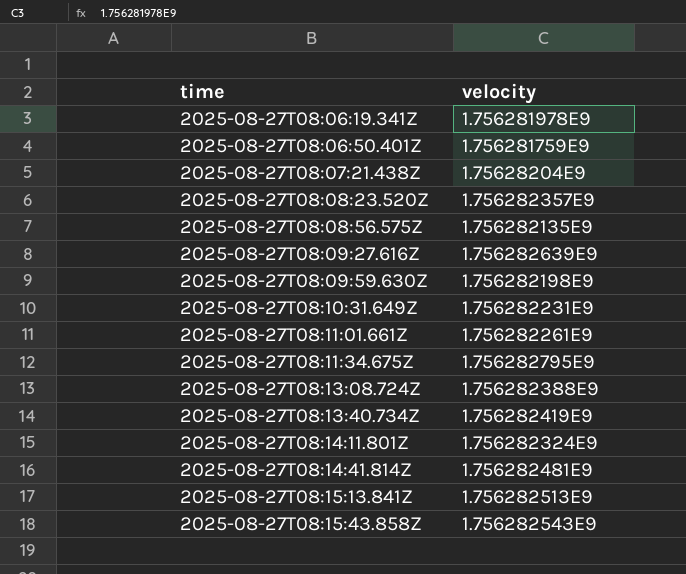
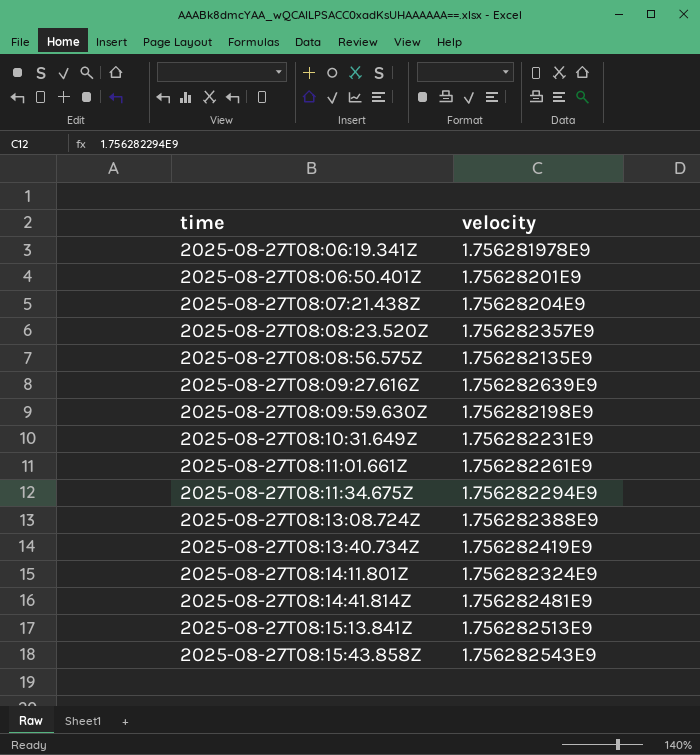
2025-08-27T08:06:50.401Z | velocity: 1.756281759E9 -> 1.75628201E9
2025-08-27T08:11:34.675Z | velocity: 1.756282795E9 -> 1.756282294E9

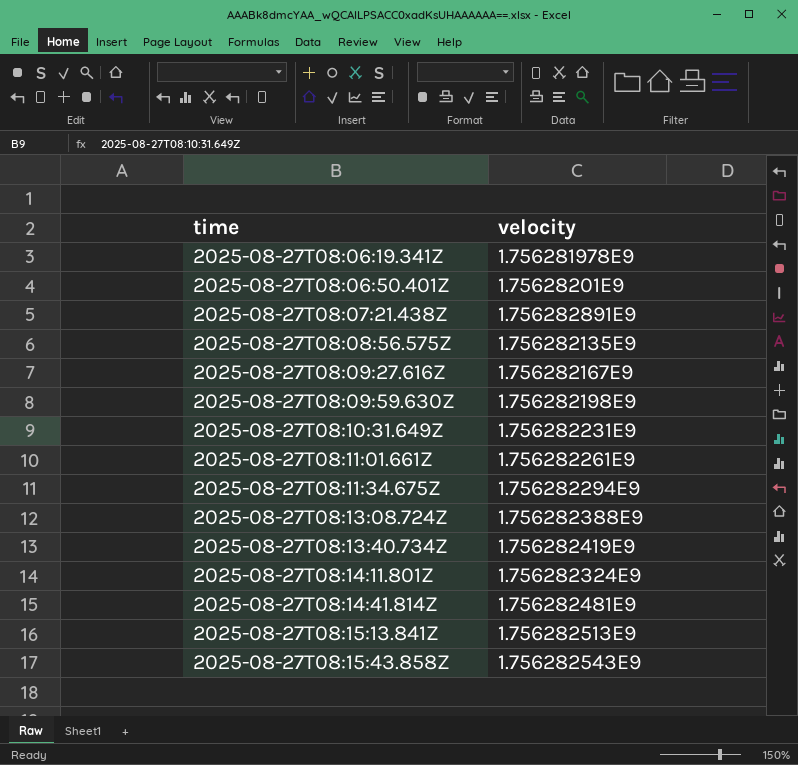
row 2025-08-27T08:08:23.520Z: 1.756282357E9 -> none
2025-08-27T08:07:21.438Z | velocity: 1.75628204E9 -> 1.756282891E9
2025-08-27T08:09:27.616Z | velocity: 1.756282639E9 -> 1.756282167E9

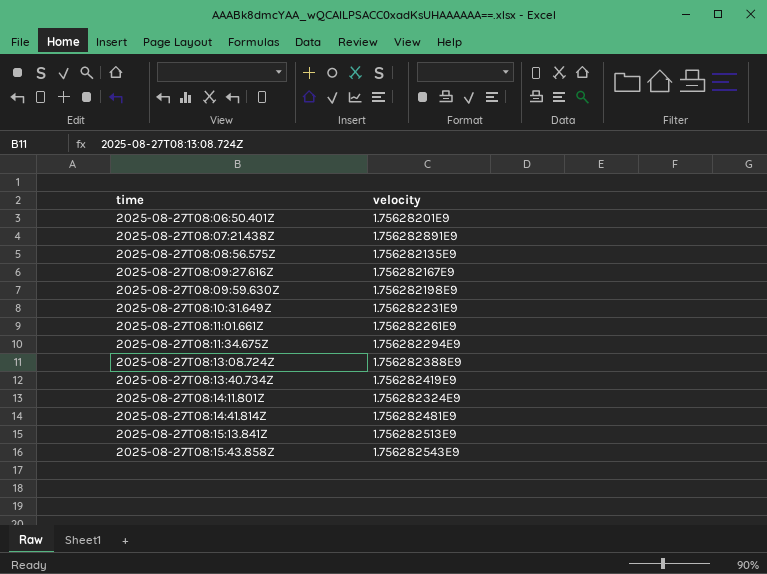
row 2025-08-27T08:06:19.341Z: 1.756281978E9 -> none

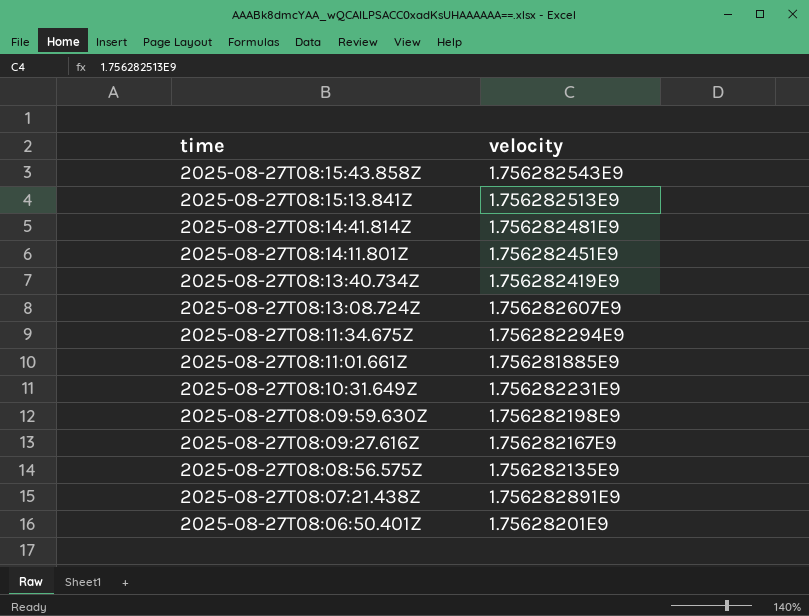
row order: time ascending -> time descending
2025-08-27T08:14:11.801Z | velocity: 1.756282324E9 -> 1.756282451E9
2025-08-27T08:13:08.724Z | velocity: 1.756282388E9 -> 1.756282607E9
2025-08-27T08:11:01.661Z | velocity: 1.756282261E9 -> 1.756281885E9

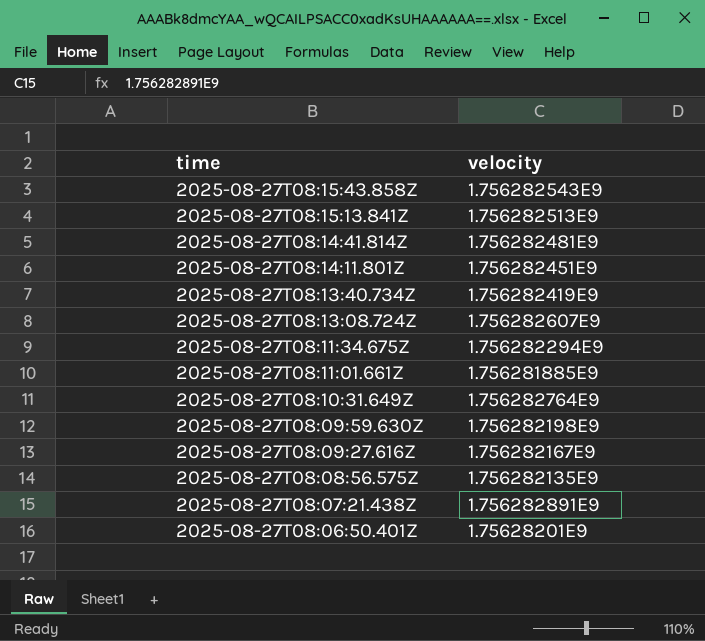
2025-08-27T08:10:31.649Z | velocity: 1.756282231E9 -> 1.756282764E9

